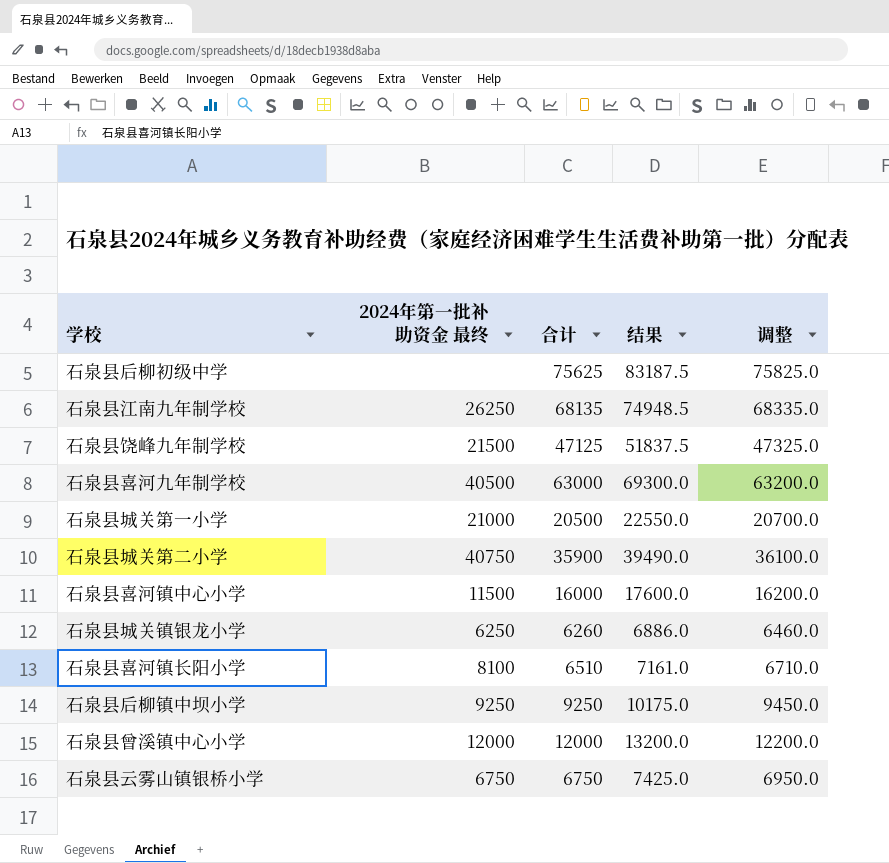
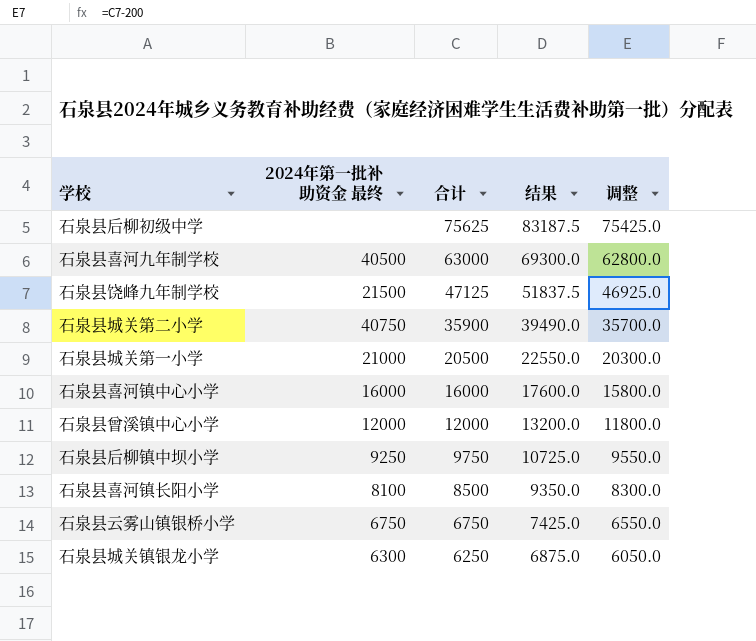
row order: none -> 合计 descending
column 调整 | formula: [合计] + 200 -> [合计] - 200
row 石泉县江南九年制学校: 26250 | 68135 | 74948.5 | 68335.0 -> none
石泉县喜河镇中心小学 | 2024年第一批补助资金 最终: 11500 -> 16000
石泉县后柳镇中坝小学 | 合计: 9250 -> 9750
石泉县后柳镇中坝小学 | 结果: 10175.0 -> 10725.0
石泉县喜河镇长阳小学 | 合计: 6510 -> 8500
石泉县喜河镇长阳小学 | 结果: 7161.0 -> 9350.0
石泉县城关镇银龙小学 | 2024年第一批补助资金 最终: 6250 -> 6300
石泉县城关镇银龙小学 | 合计: 6260 -> 6250
石泉县城关镇银龙小学 | 结果: 6886.0 -> 6875.0

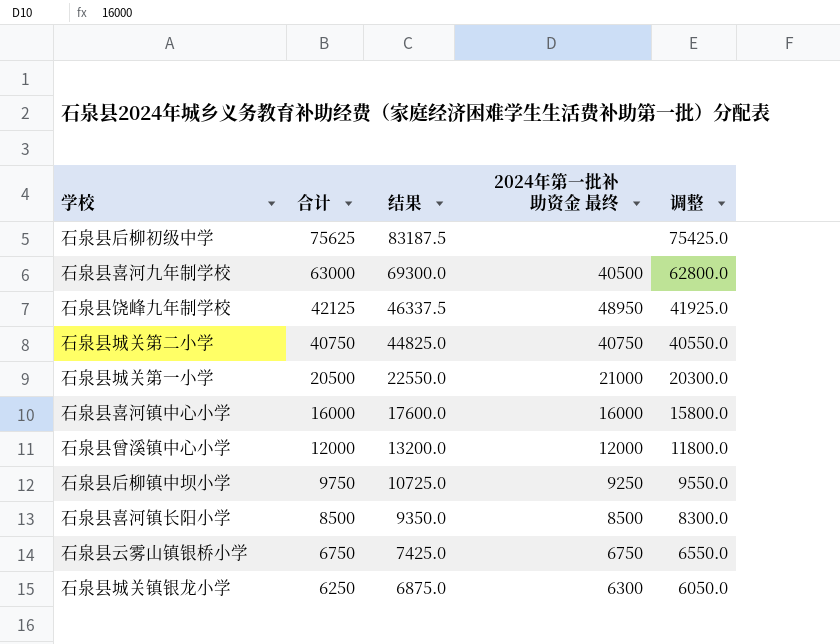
column 2024年第一批补助资金 最终 | position: 2 -> 4
石泉县饶峰九年制学校 | 合计: 47125 -> 42125
石泉县饶峰九年制学校 | 结果: 51837.5 -> 46337.5
石泉县饶峰九年制学校 | 2024年第一批补助资金 最终: 21500 -> 48950
石泉县饶峰九年制学校 | 调整: 46925.0 -> 41925.0
石泉县城关第二小学 | 合计: 35900 -> 40750
石泉县城关第二小学 | 结果: 39490.0 -> 44825.0
石泉县城关第二小学 | 调整: 35700.0 -> 40550.0
石泉县喜河镇长阳小学 | 2024年第一批补助资金 最终: 8100 -> 8500

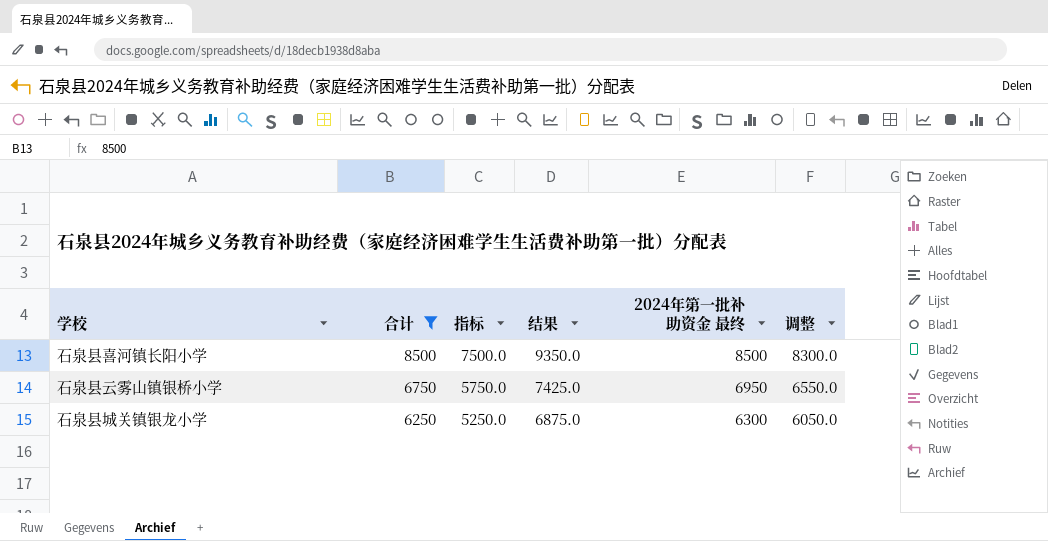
filter: none -> 合计 <= 8500
column 指标 | formula: none -> [合计] - 1000
石泉县云雾山镇银桥小学 | 2024年第一批补助资金 最终: 6750 -> 6950

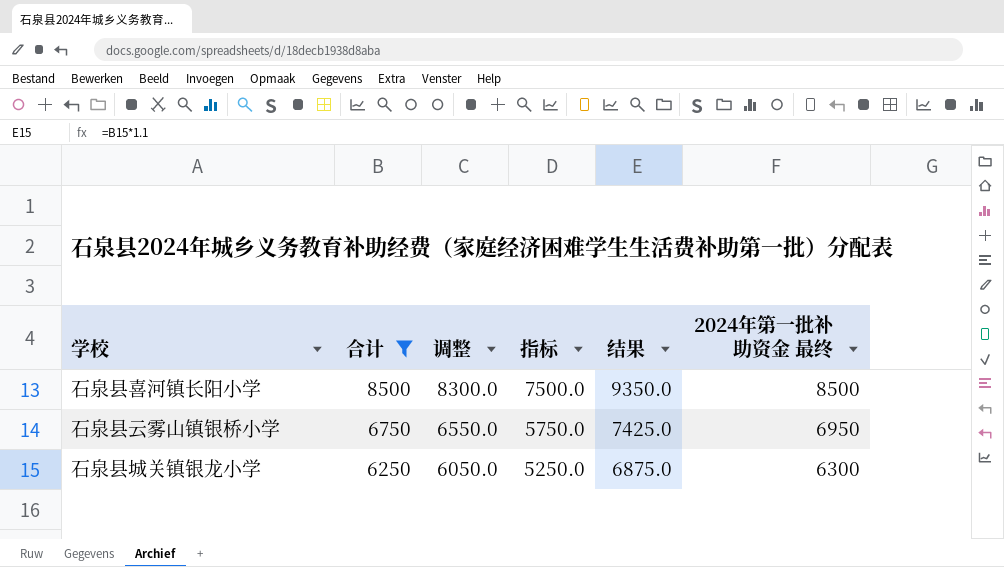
column 调整 | position: 6 -> 3

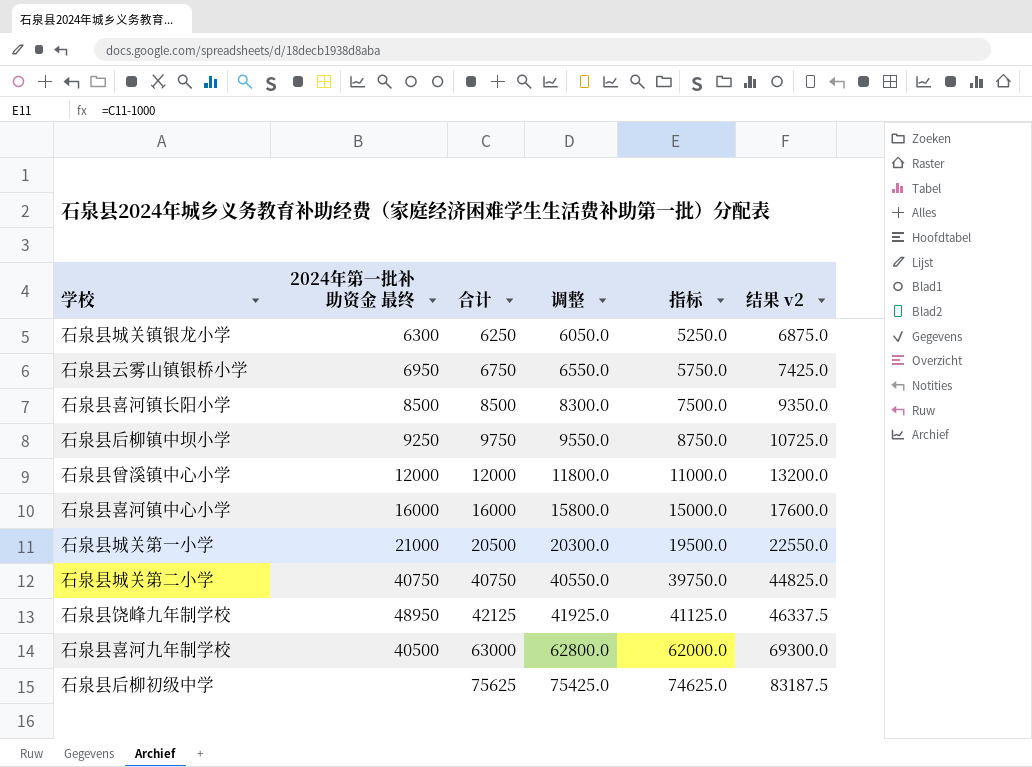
filter: 合计 <= 8500 -> none
row order: 合计 descending -> 合计 ascending
column 2024年第一批补助资金 最终 | position: 6 -> 2
column name: 结果 -> 结果 v2

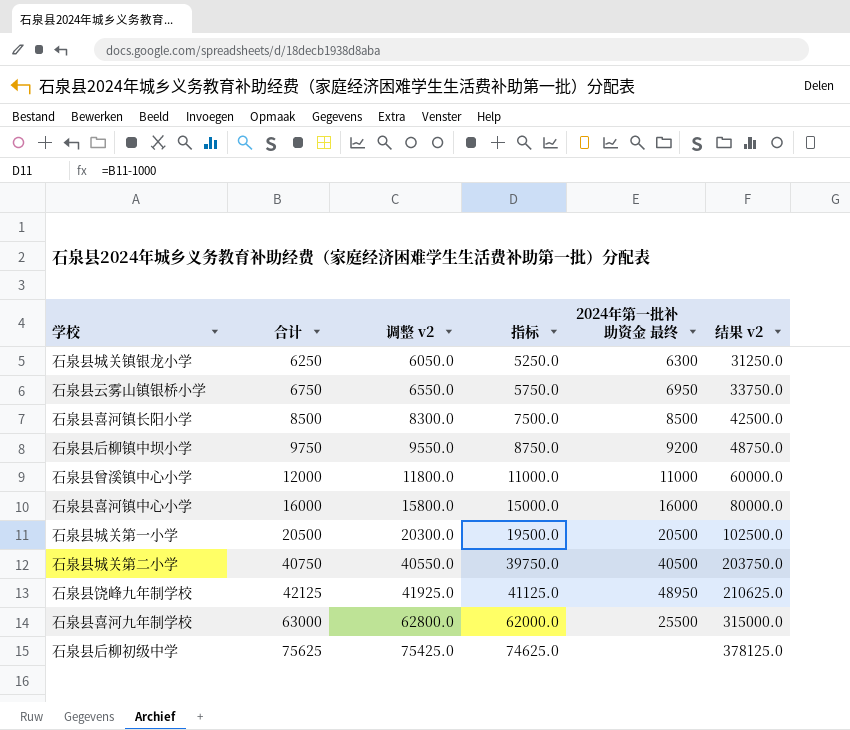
column name: 调整 -> 调整 v2
column 2024年第一批补助资金 最终 | position: 2 -> 5
column 结果 v2 | formula: [合计] * 1.1 -> [合计] * 5
石泉县后柳镇中坝小学 | 2024年第一批补助资金 最终: 9250 -> 9200
石泉县曾溪镇中心小学 | 2024年第一批补助资金 最终: 12000 -> 11000
石泉县城关第一小学 | 2024年第一批补助资金 最终: 21000 -> 20500
石泉县城关第二小学 | 2024年第一批补助资金 最终: 40750 -> 40500
石泉县喜河九年制学校 | 2024年第一批补助资金 最终: 40500 -> 25500

